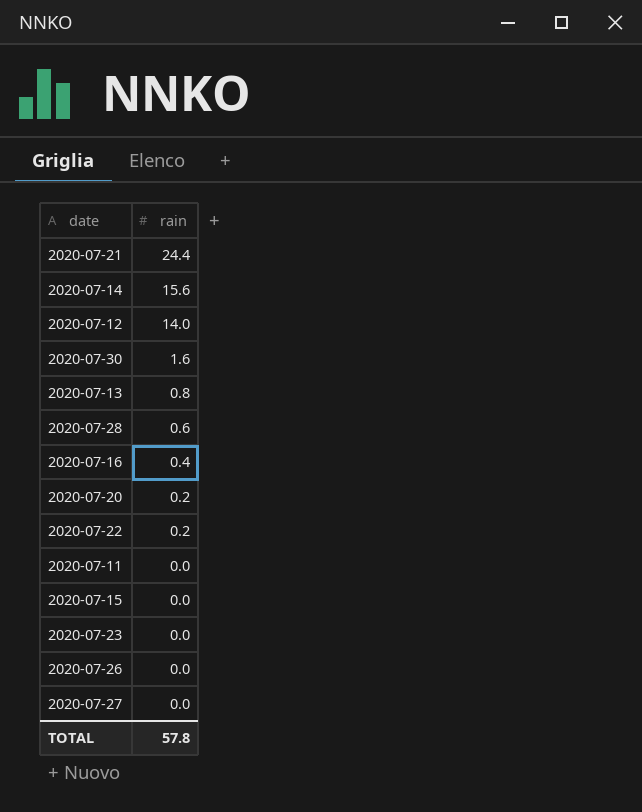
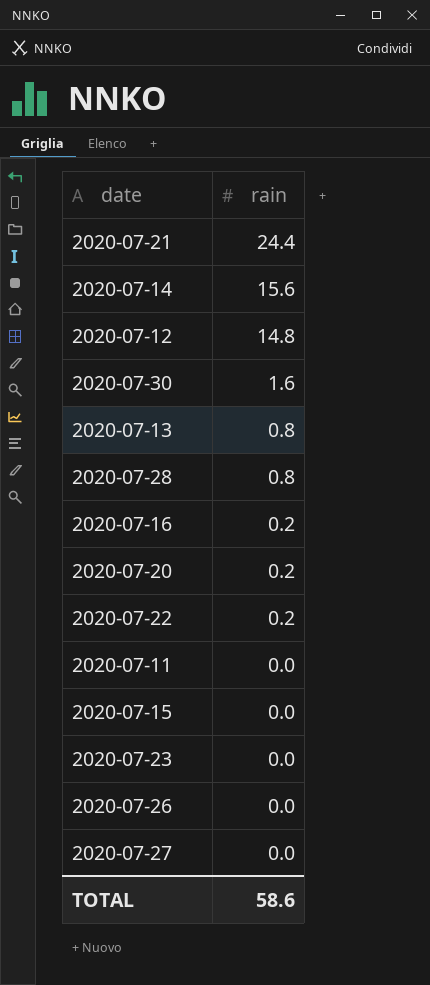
2020-07-12 | rain: 14.0 -> 14.8
2020-07-28 | rain: 0.6 -> 0.8
2020-07-16 | rain: 0.4 -> 0.2
TOTAL | rain: 57.8 -> 58.6

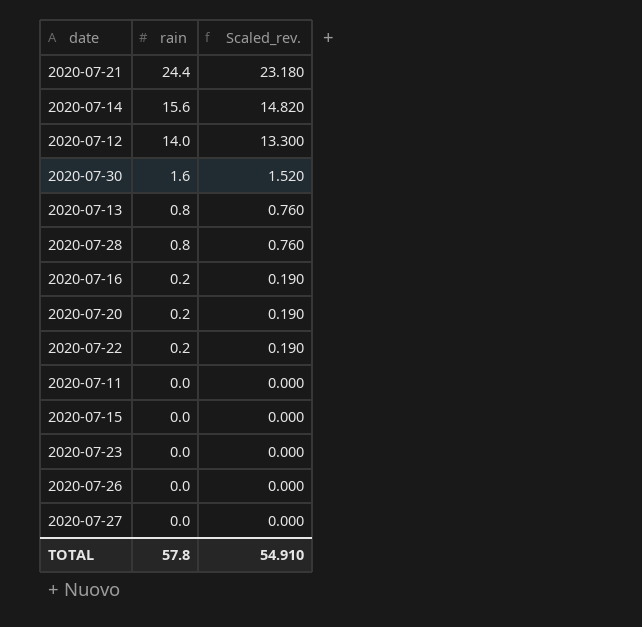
column Scaled_rev. | formula: none -> [rain] * 0.95
2020-07-12 | rain: 14.8 -> 14.0
TOTAL | rain: 58.6 -> 57.8

